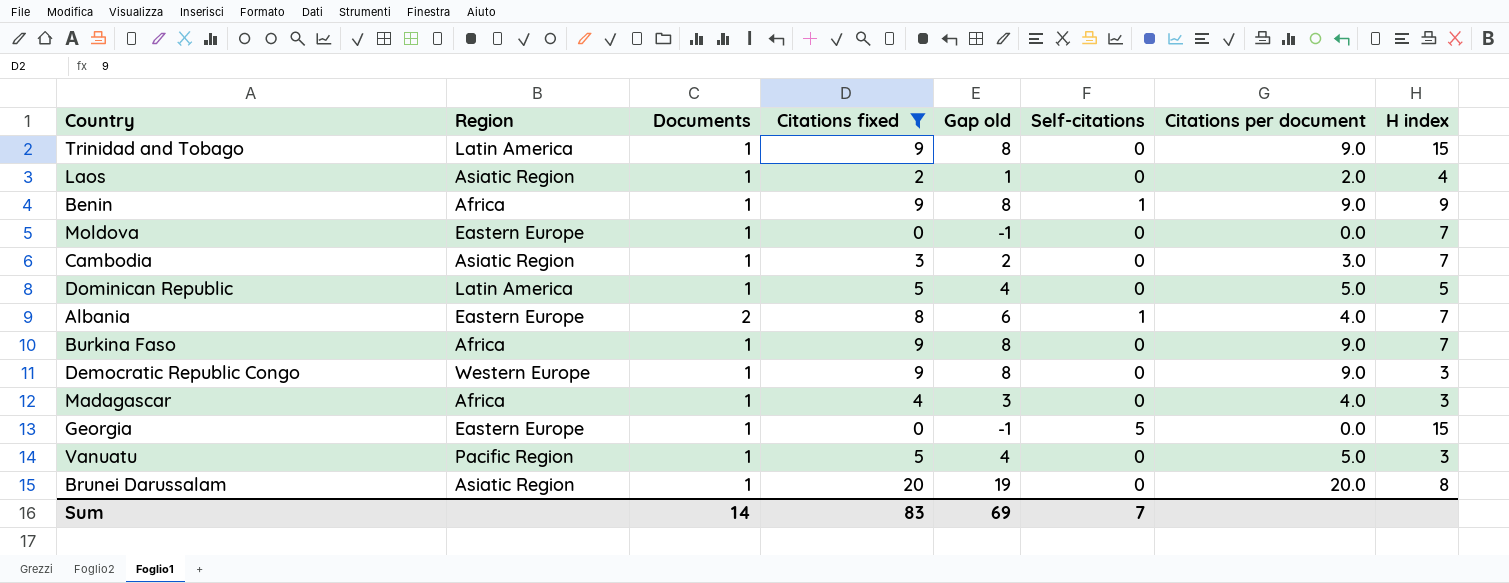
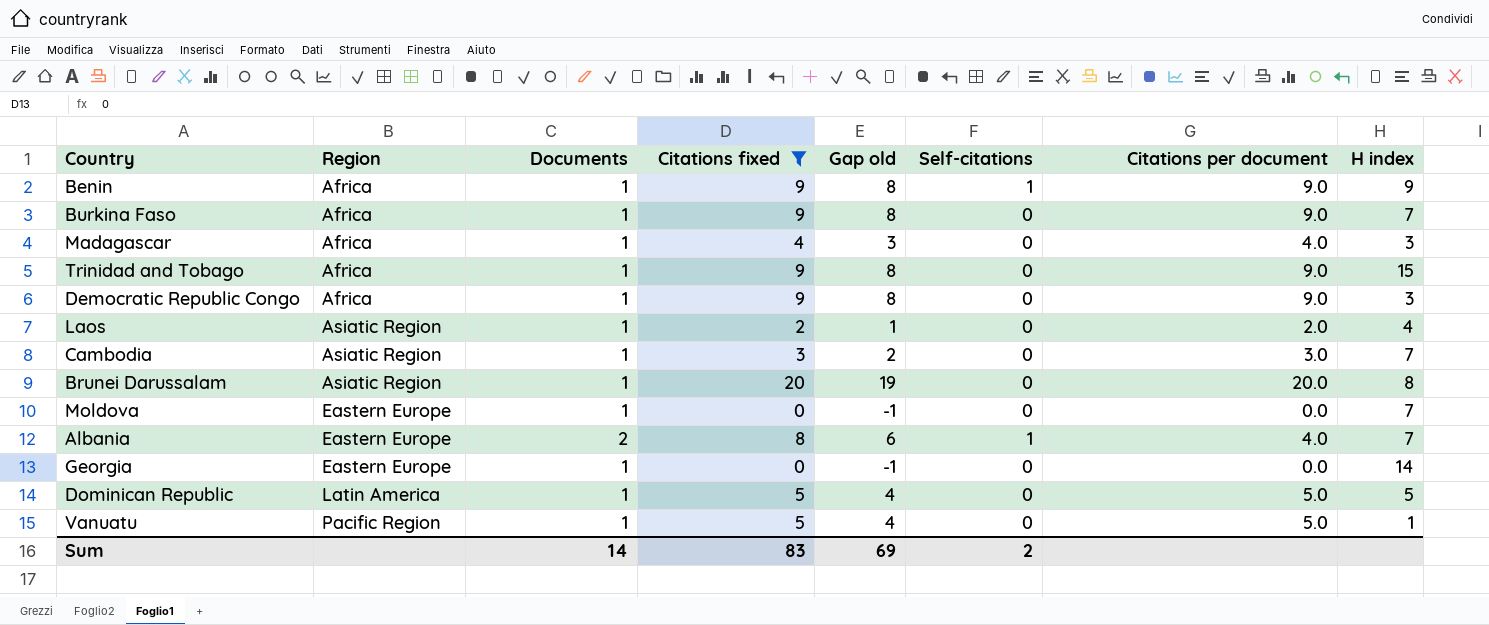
row order: none -> Region ascending
Trinidad and Tobago | Region: Latin America -> Africa
Democratic Republic Congo | Region: Western Europe -> Africa
Georgia | Self-citations: 5 -> 0
Georgia | H index: 15 -> 14
Vanuatu | H index: 3 -> 1
Sum | Self-citations: 7 -> 2

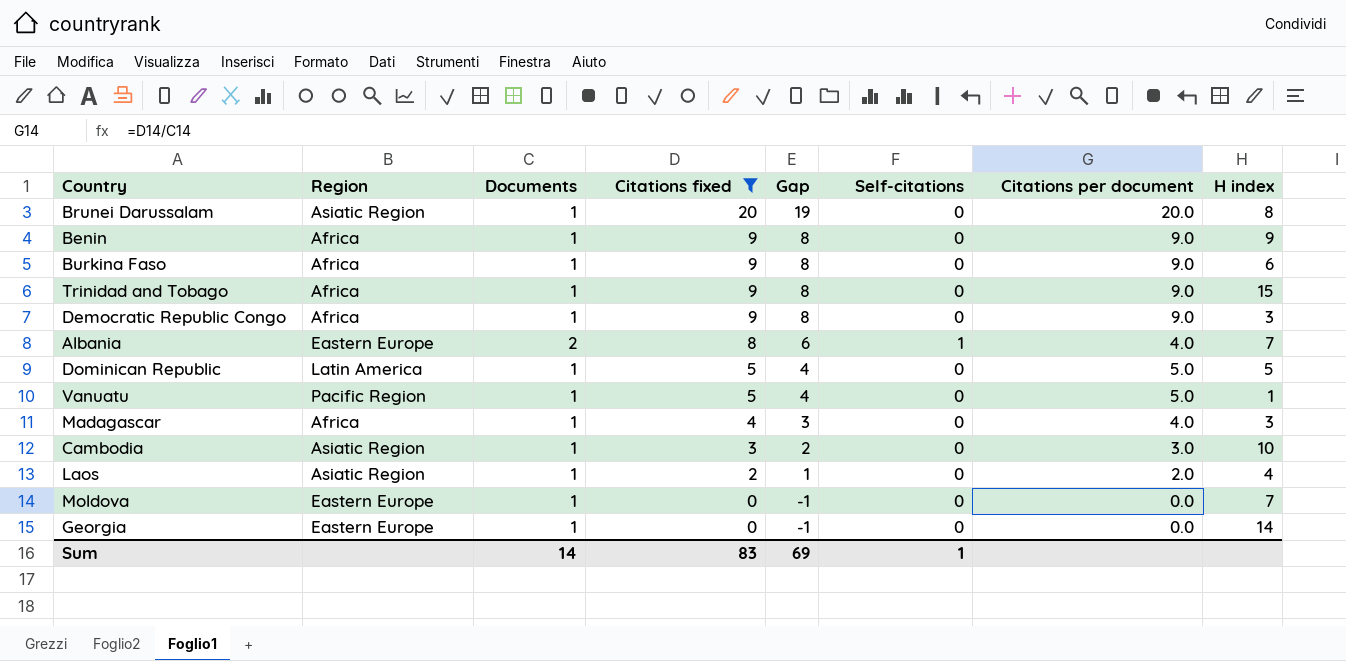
row order: Region ascending -> Citations fixed descending
column name: Gap old -> Gap
Benin | Self-citations: 1 -> 0
Burkina Faso | H index: 7 -> 6
Cambodia | H index: 7 -> 10
Sum | Self-citations: 2 -> 1

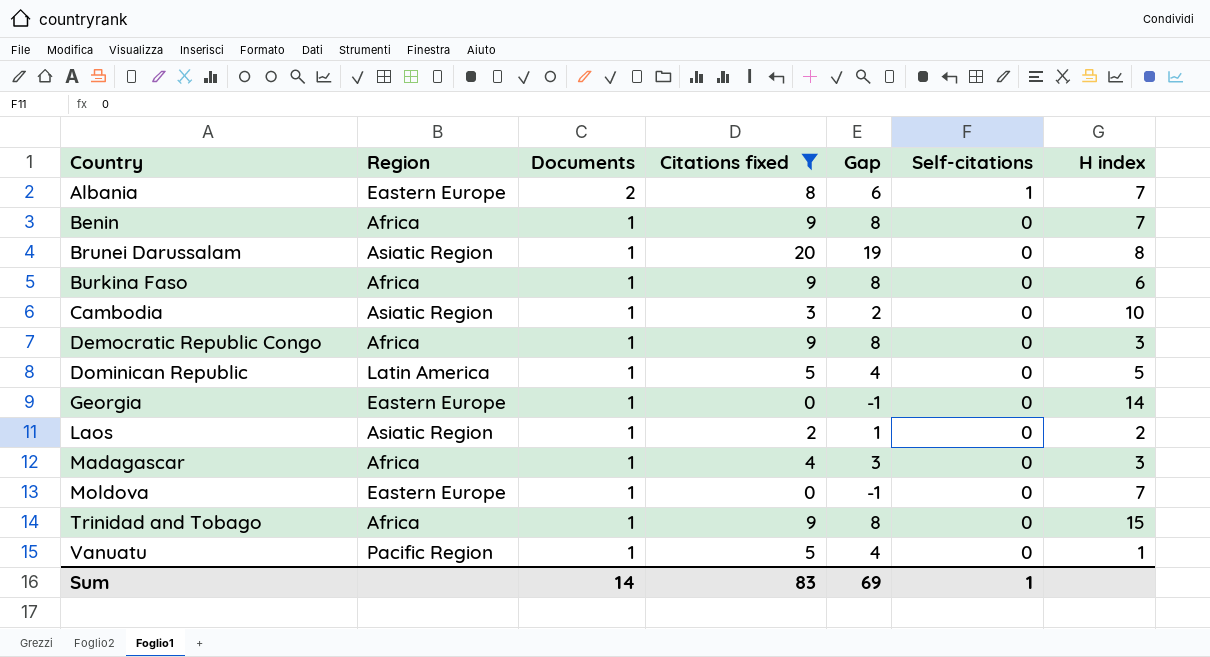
row order: Citations fixed descending -> Country ascending
column Citations per document | formula: [Citations fixed] / [Documents] -> none
Benin | H index: 9 -> 7
Laos | H index: 4 -> 2

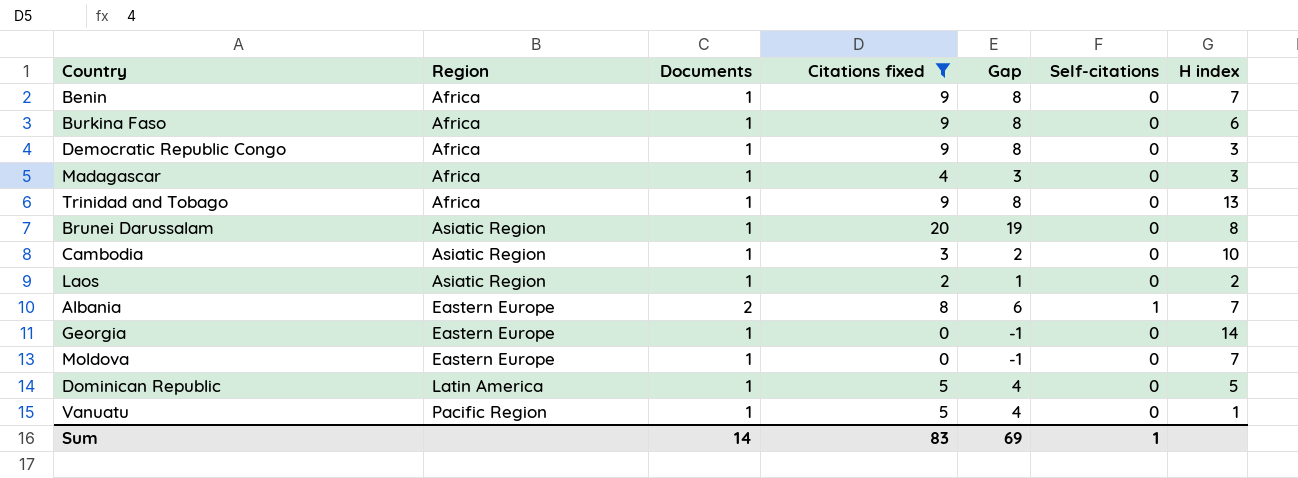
row order: Country ascending -> Region ascending
Trinidad and Tobago | H index: 15 -> 13

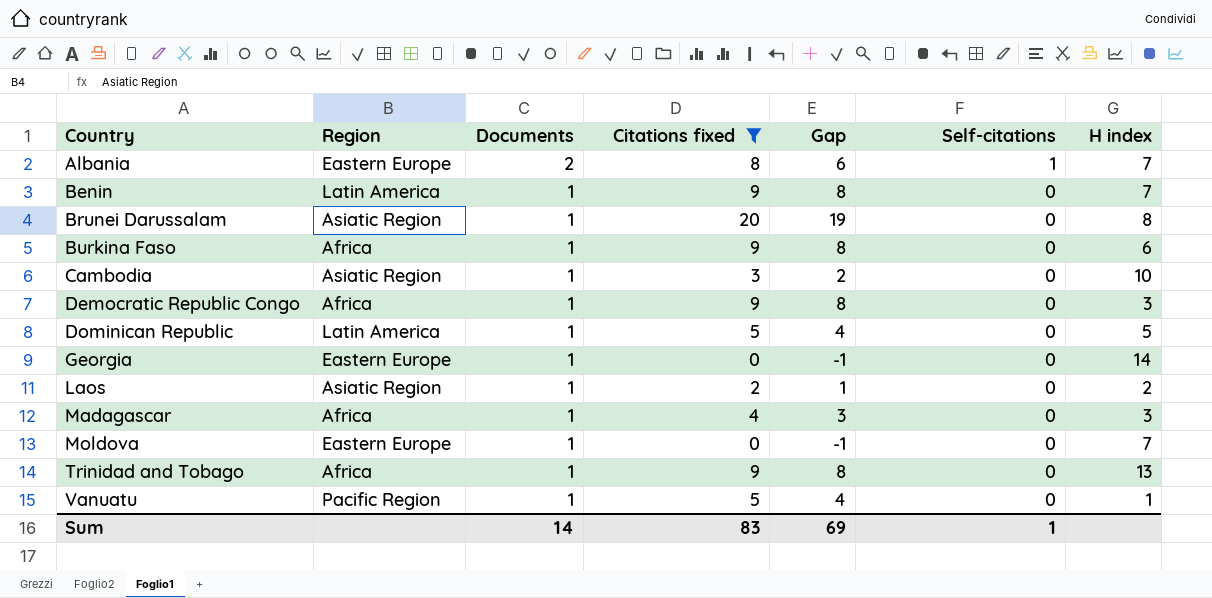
row order: Region ascending -> Country ascending
Benin | Region: Africa -> Latin America

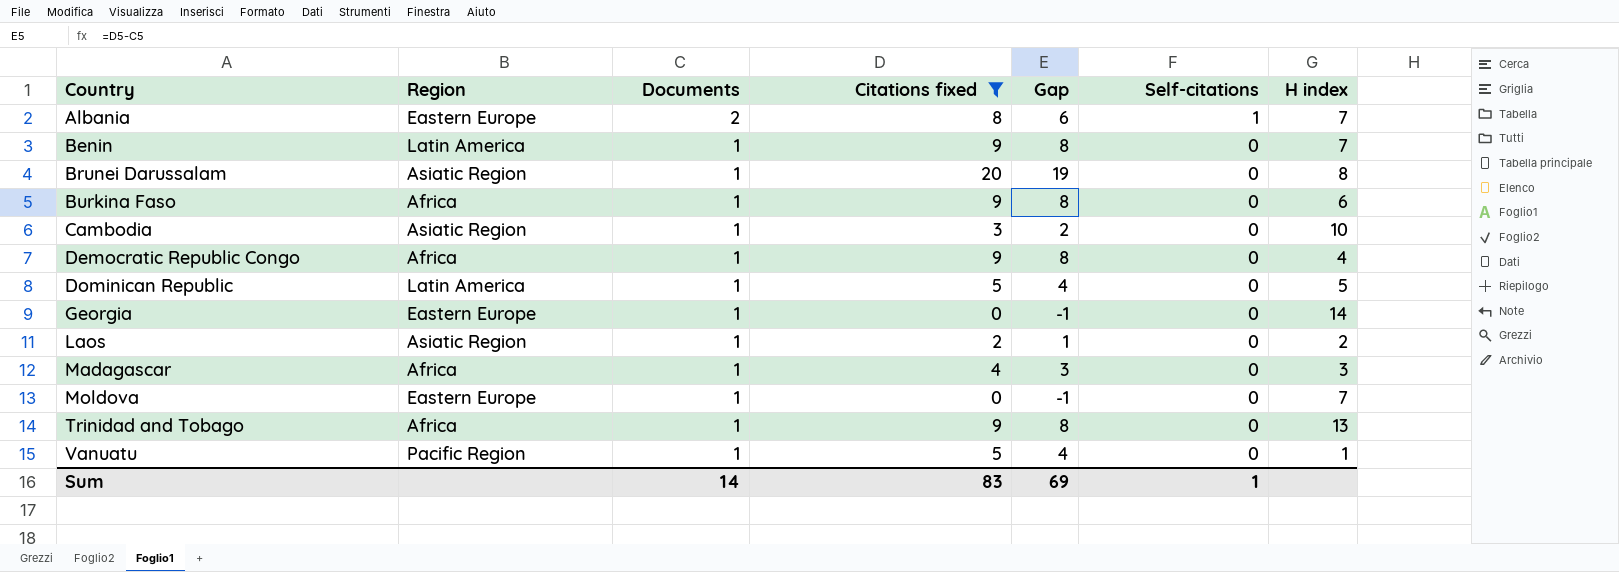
Democratic Republic Congo | H index: 3 -> 4

